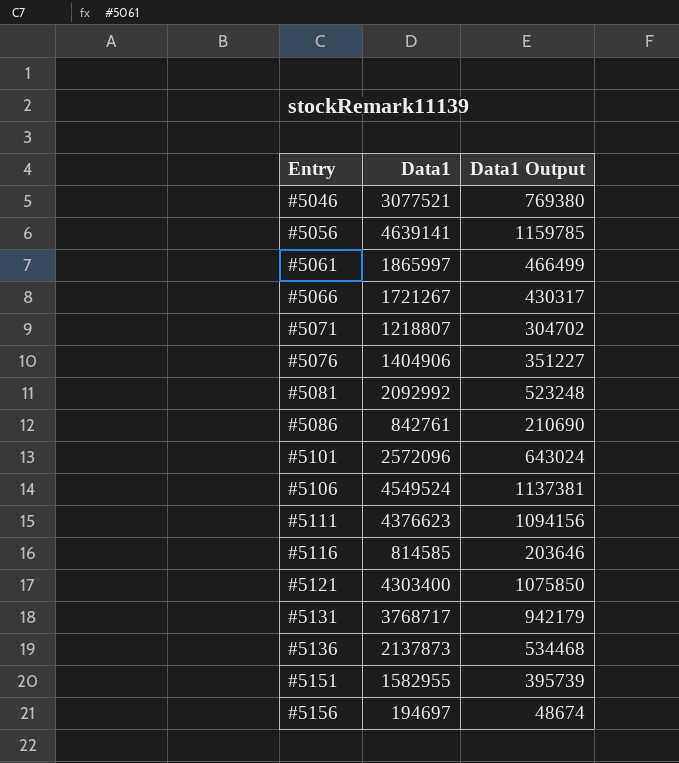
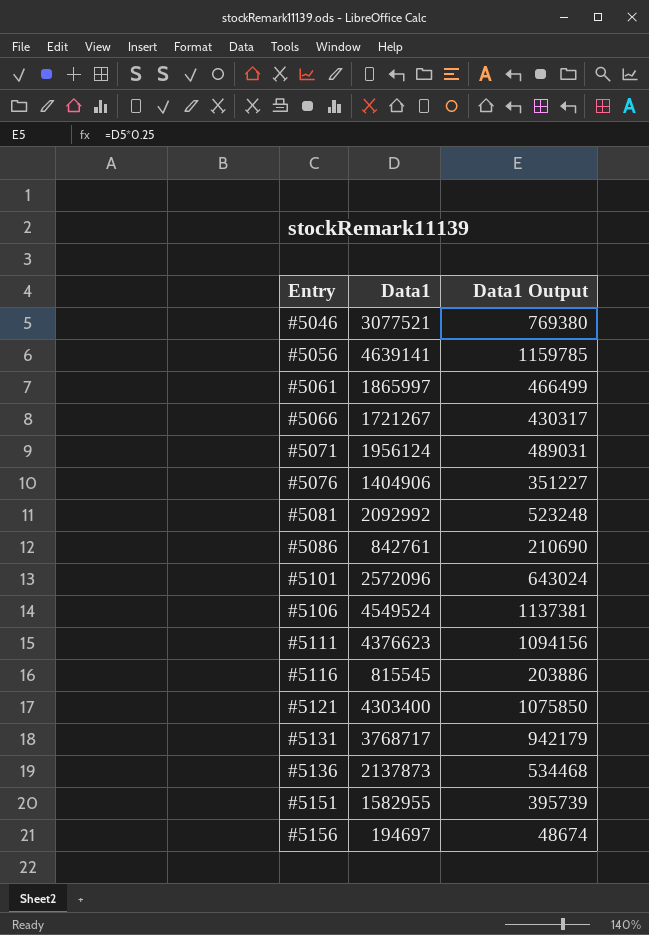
#5071 | Data1: 1218807 -> 1956124
#5071 | Data1 Output: 304702 -> 489031
#5116 | Data1: 814585 -> 815545
#5116 | Data1 Output: 203646 -> 203886

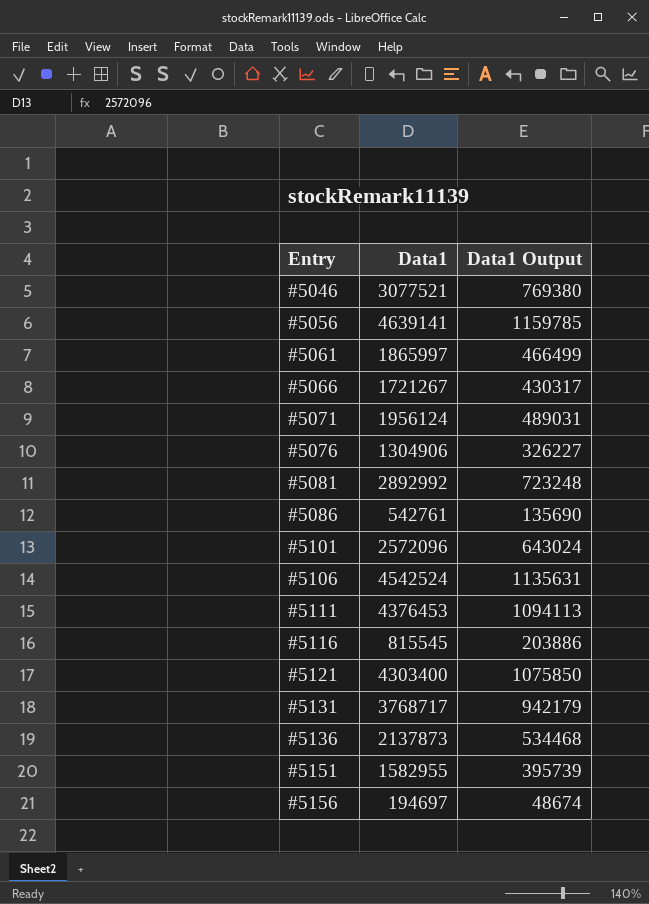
#5076 | Data1: 1404906 -> 1304906
#5076 | Data1 Output: 351227 -> 326227
#5081 | Data1: 2092992 -> 2892992
#5081 | Data1 Output: 523248 -> 723248
#5086 | Data1: 842761 -> 542761
#5086 | Data1 Output: 210690 -> 135690
#5106 | Data1: 4549524 -> 4542524
#5106 | Data1 Output: 1137381 -> 1135631
#5111 | Data1: 4376623 -> 4376453
#5111 | Data1 Output: 1094156 -> 1094113

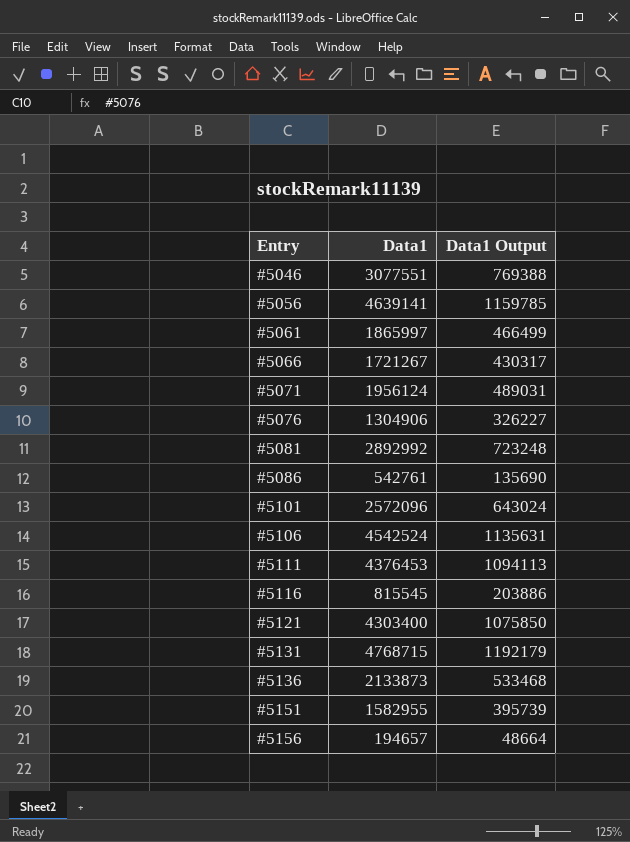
#5046 | Data1: 3077521 -> 3077551
#5046 | Data1 Output: 769380 -> 769388
#5131 | Data1: 3768717 -> 4768715
#5131 | Data1 Output: 942179 -> 1192179
#5136 | Data1: 2137873 -> 2133873
#5136 | Data1 Output: 534468 -> 533468
#5156 | Data1: 194697 -> 194657
#5156 | Data1 Output: 48674 -> 48664

